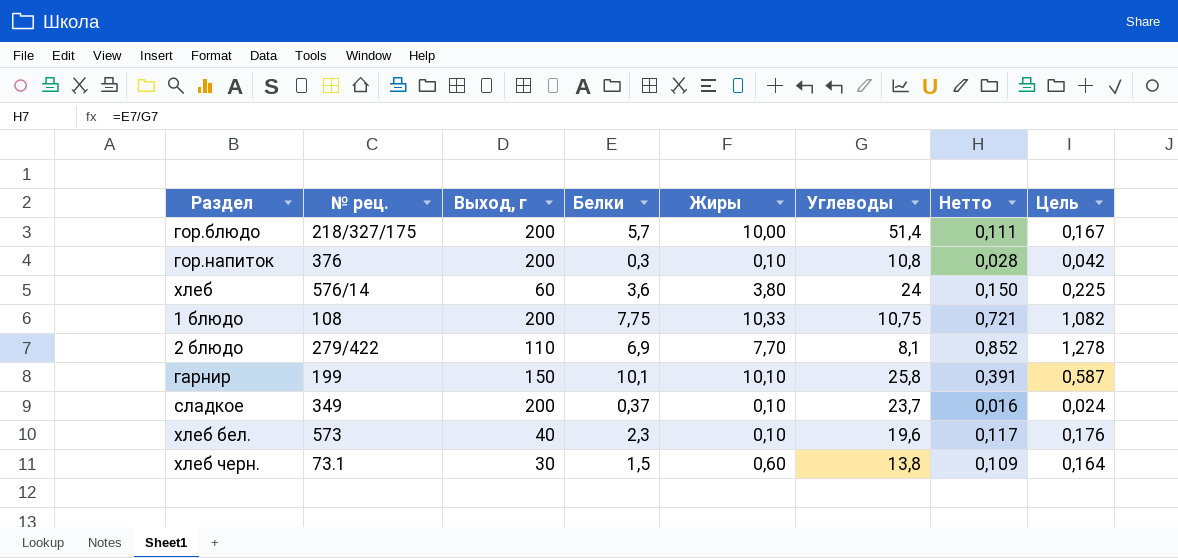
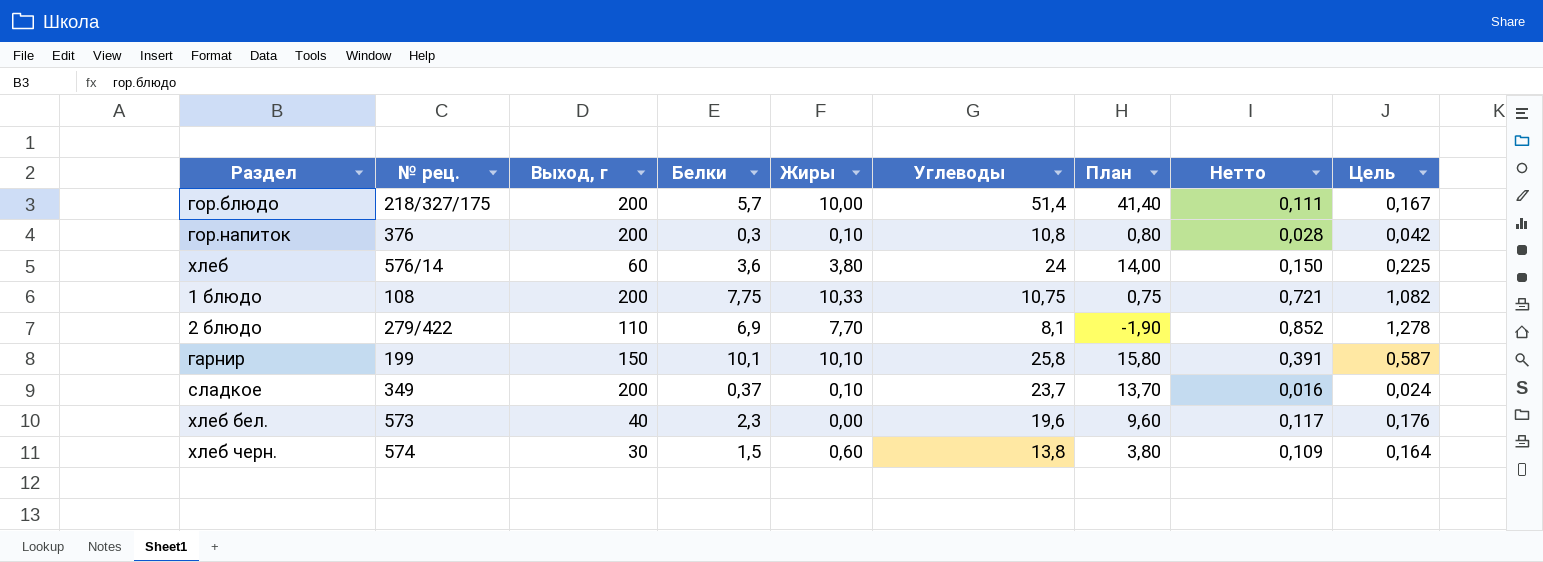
column План | formula: none -> [Углеводы] - 10
хлеб бел. | Жиры: 0,10 -> 0,00
хлеб черн. | № рец.: 73.1 -> 574

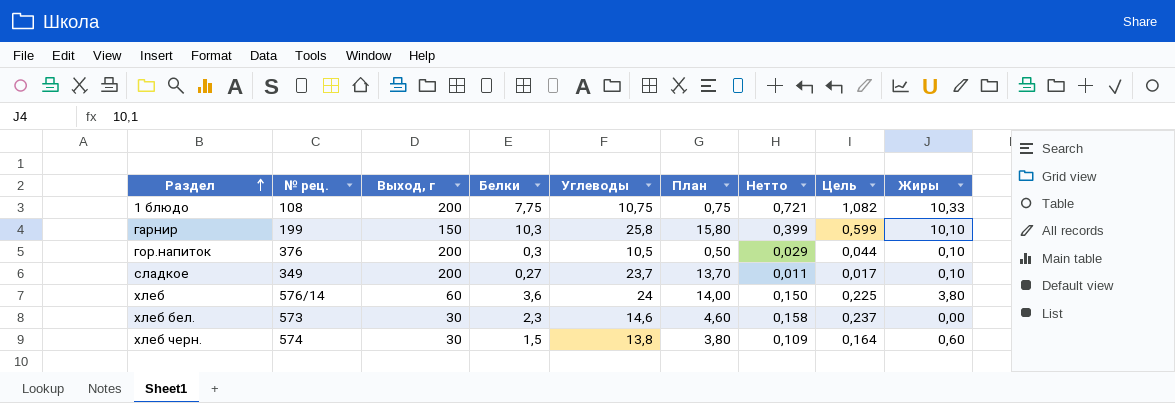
row order: none -> Раздел ascending
column Жиры | position: 5 -> 9
row гор.блюдо: 218/327/175 | 200 | 5,7 | 10,00 | 51,4 | 41,40 | 0,111 | 0,167 -> none
row 2 блюдо: 279/422 | 110 | 6,9 | 7,70 | 8,1 | -1,90 | 0,852 | 1,278 -> none
гарнир | Белки: 10,1 -> 10,3
гарнир | Нетто: 0,391 -> 0,399
гарнир | Цель: 0,587 -> 0,599
гор.напиток | Углеводы: 10,8 -> 10,5
гор.напиток | План: 0,80 -> 0,50
гор.напиток | Нетто: 0,028 -> 0,029
гор.напиток | Цель: 0,042 -> 0,044
сладкое | Белки: 0,37 -> 0,27
сладкое | Нетто: 0,016 -> 0,011
сладкое | Цель: 0,024 -> 0,017
хлеб бел. | Выход, г: 40 -> 30
хлеб бел. | Углеводы: 19,6 -> 14,6
хлеб бел. | План: 9,60 -> 4,60
хлеб бел. | Нетто: 0,117 -> 0,158
хлеб бел. | Цель: 0,176 -> 0,237

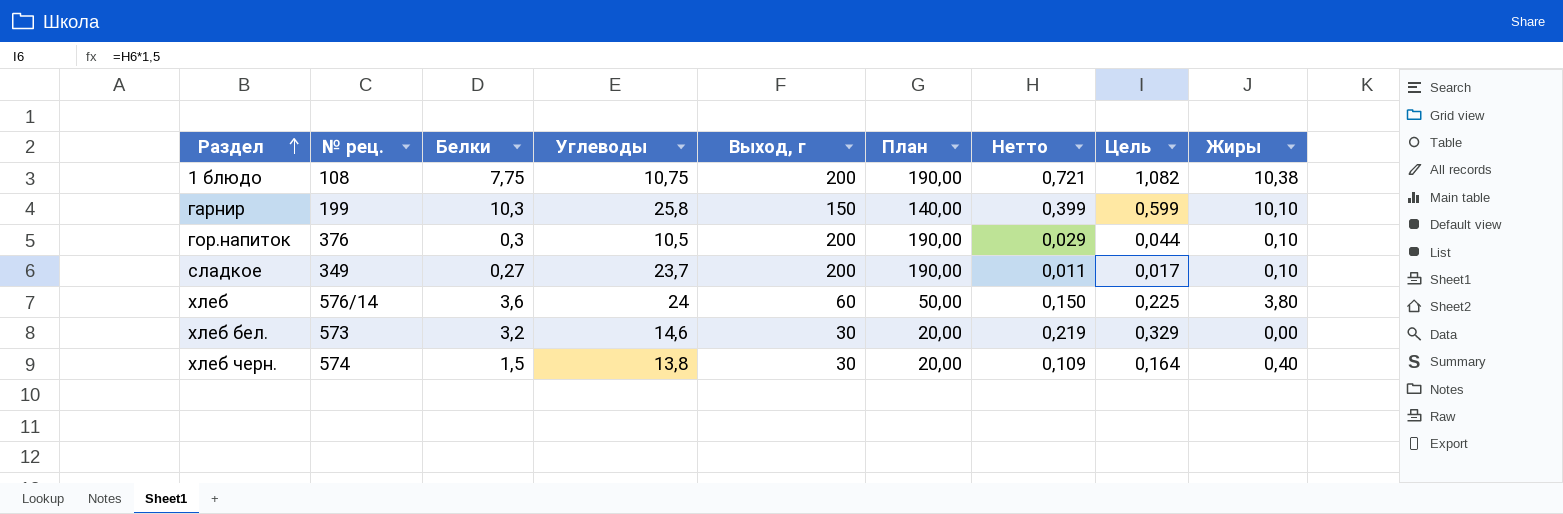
column Выход, г | position: 3 -> 5
column План | formula: [Углеводы] - 10 -> [Выход, г] - 10
1 блюдо | Жиры: 10,33 -> 10,38
хлеб бел. | Белки: 2,3 -> 3,2
хлеб бел. | Нетто: 0,158 -> 0,219
хлеб бел. | Цель: 0,237 -> 0,329
хлеб черн. | Жиры: 0,60 -> 0,40

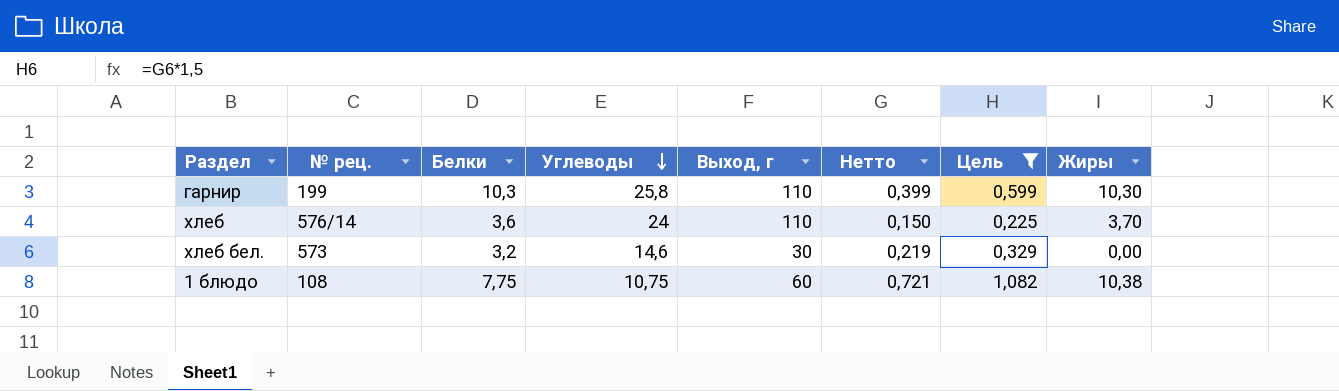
filter: none -> Цель >= 0,225
row order: Раздел ascending -> Углеводы descending
column План | formula: [Выход, г] - 10 -> none
гарнир | Выход, г: 150 -> 110
гарнир | Жиры: 10,10 -> 10,30
хлеб | Выход, г: 60 -> 110
хлеб | Жиры: 3,80 -> 3,70
1 блюдо | Выход, г: 200 -> 60

